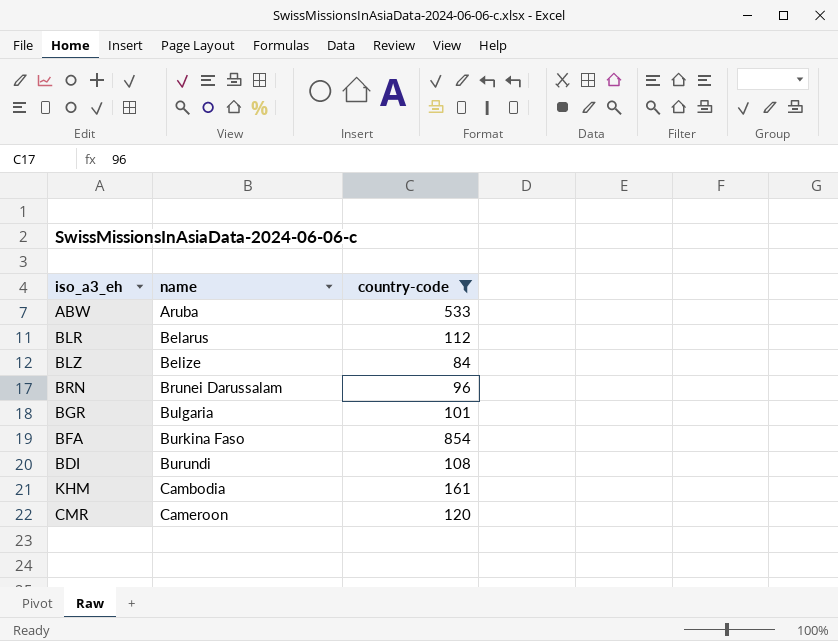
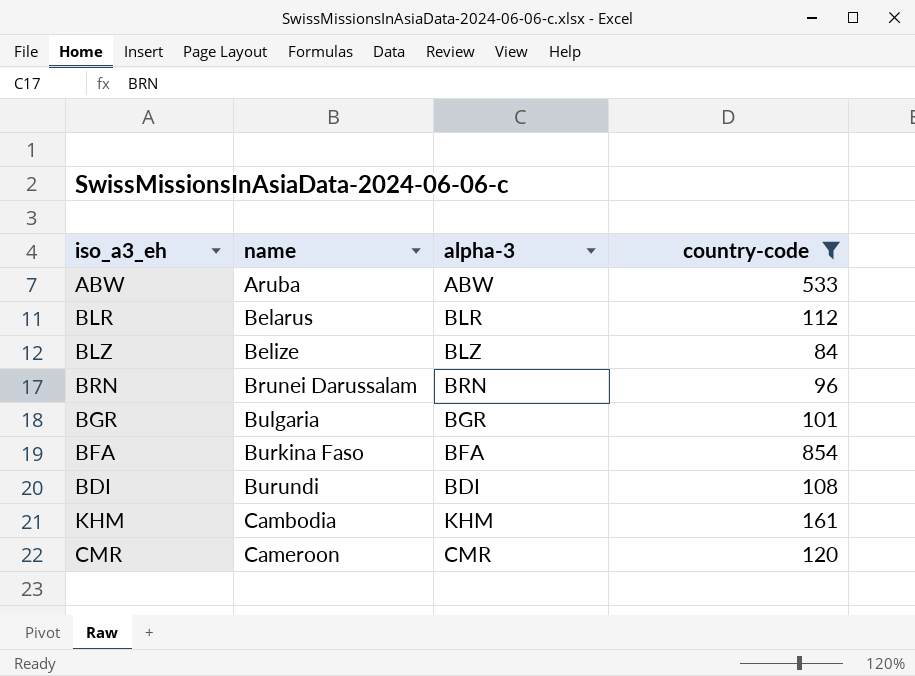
column alpha-3 | position: none -> 3

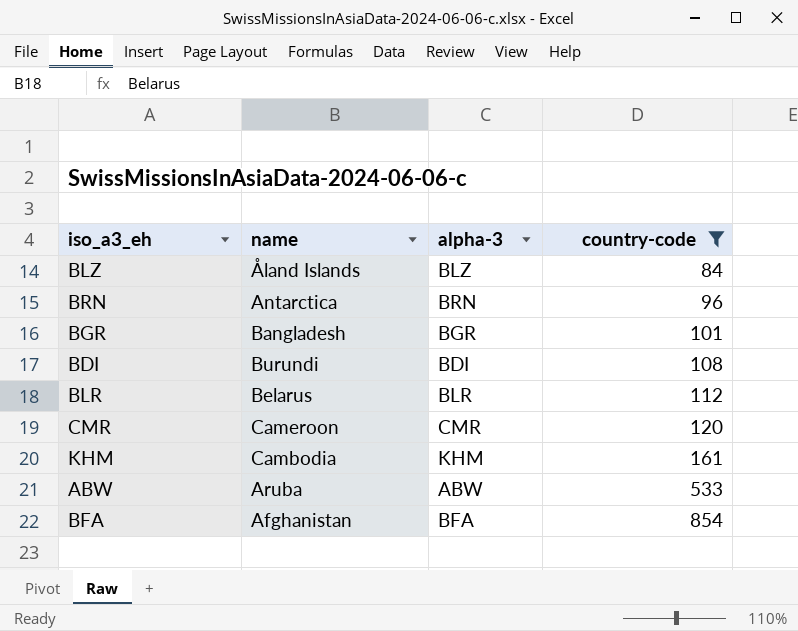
row order: name ascending -> country-code ascending
BLZ | name: Belize -> Åland Islands
BRN | name: Brunei Darussalam -> Antarctica
BGR | name: Bulgaria -> Bangladesh
BFA | name: Burkina Faso -> Afghanistan

